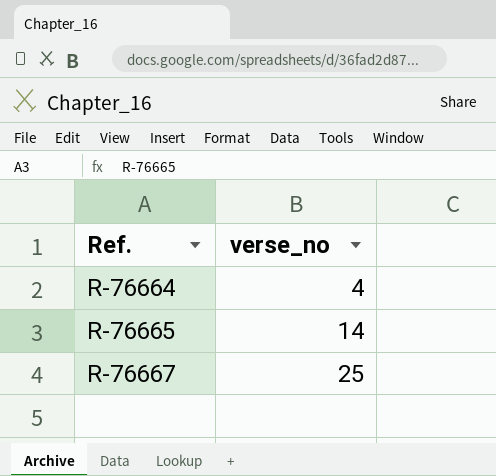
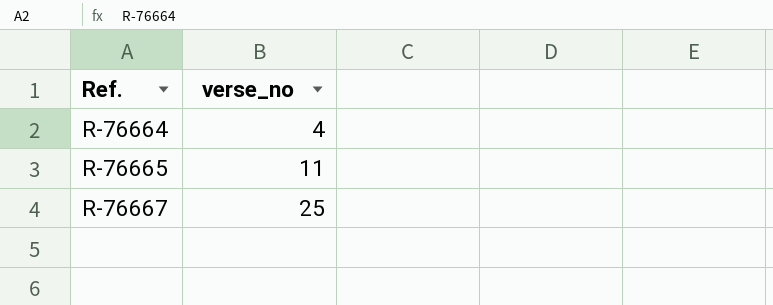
R-76665 | verse_no: 14 -> 11

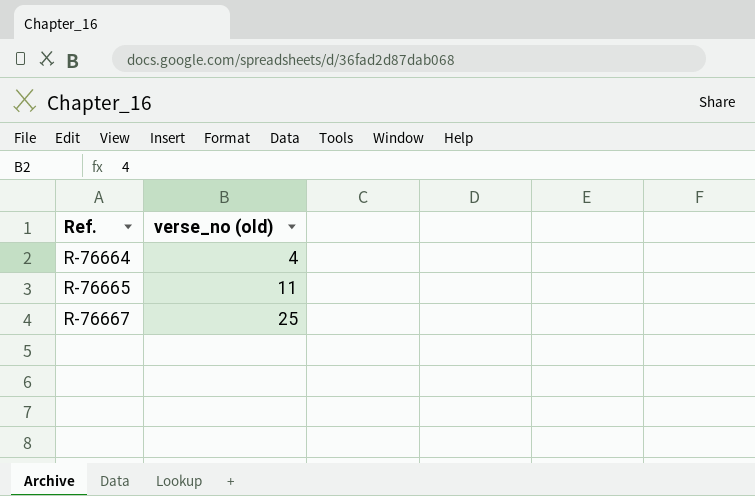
column name: verse_no -> verse_no (old)

